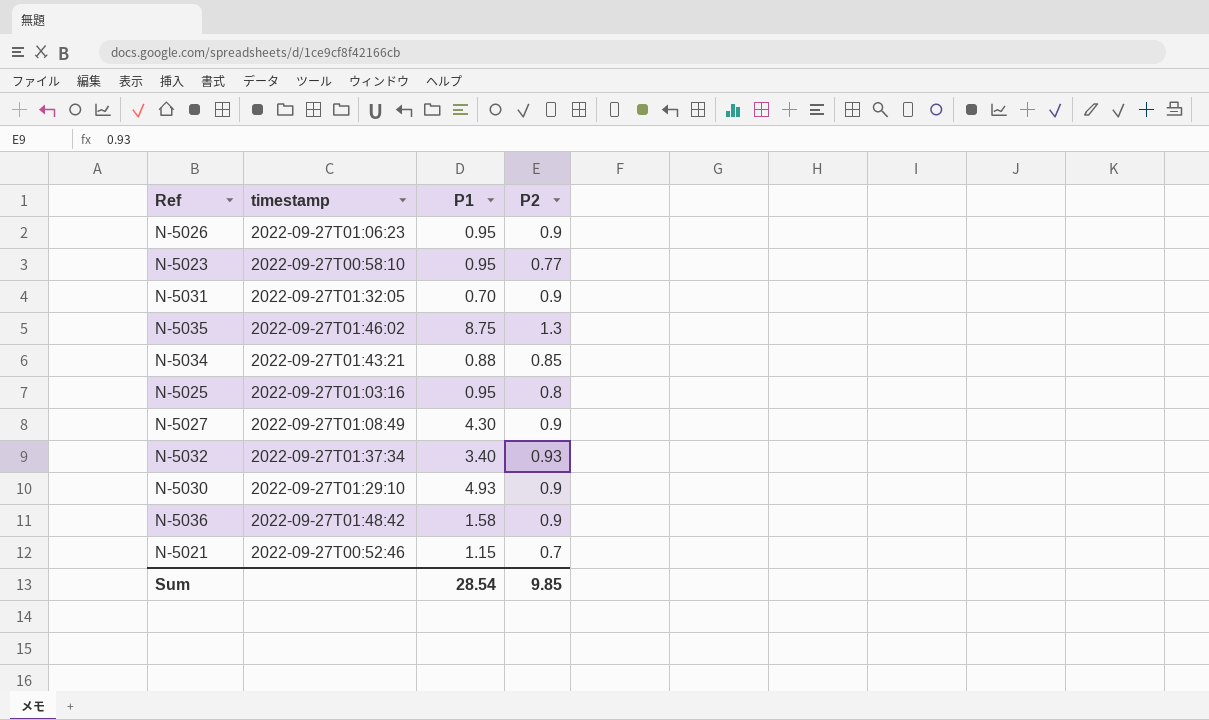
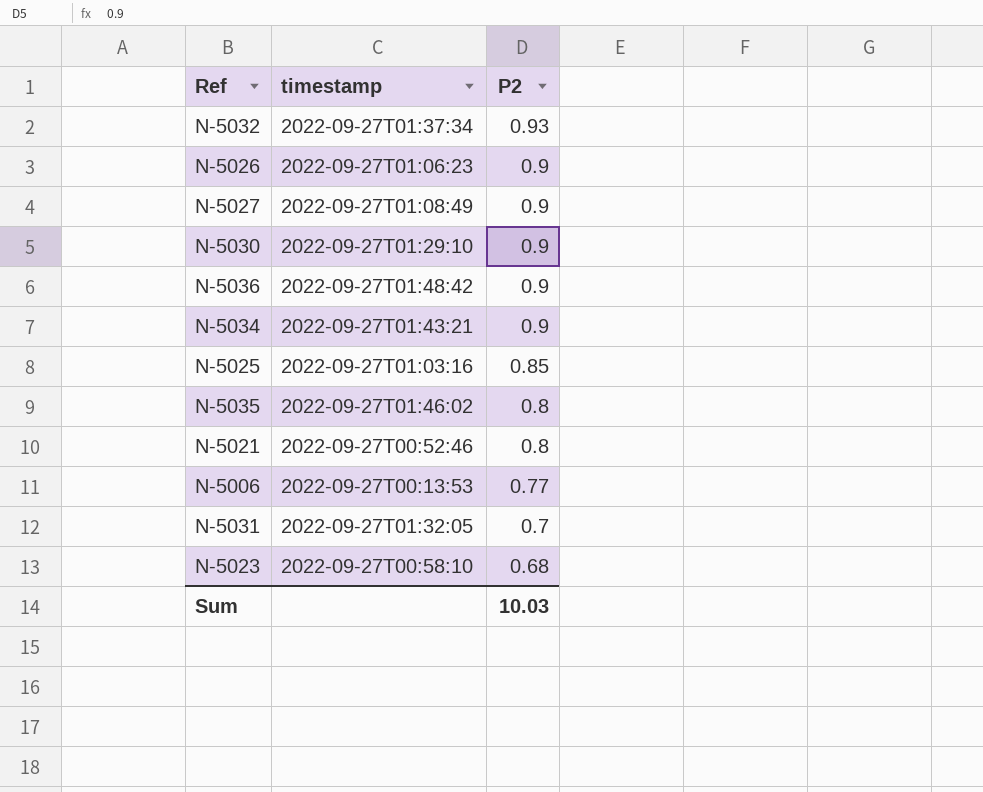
row order: none -> P2 descending
column P1 | position: 3 -> none
N-5034 | P2: 0.85 -> 0.9
N-5025 | P2: 0.8 -> 0.85
N-5035 | P2: 1.3 -> 0.8
N-5021 | P2: 0.7 -> 0.8
row N-5006: none -> 2022-09-27T00:13:53 | 0.77
N-5031 | P2: 0.9 -> 0.7
N-5023 | P2: 0.77 -> 0.68
Sum | P2: 9.85 -> 10.03

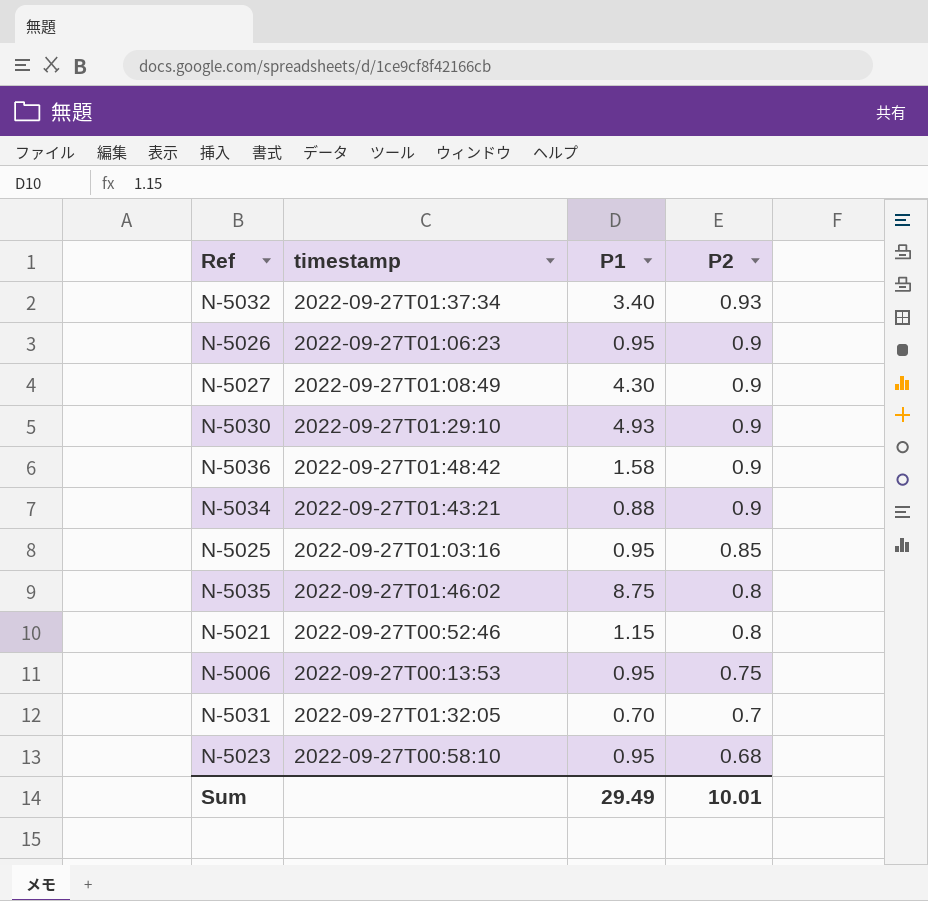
column P1 | position: none -> 3
N-5006 | P2: 0.77 -> 0.75
Sum | P2: 10.03 -> 10.01

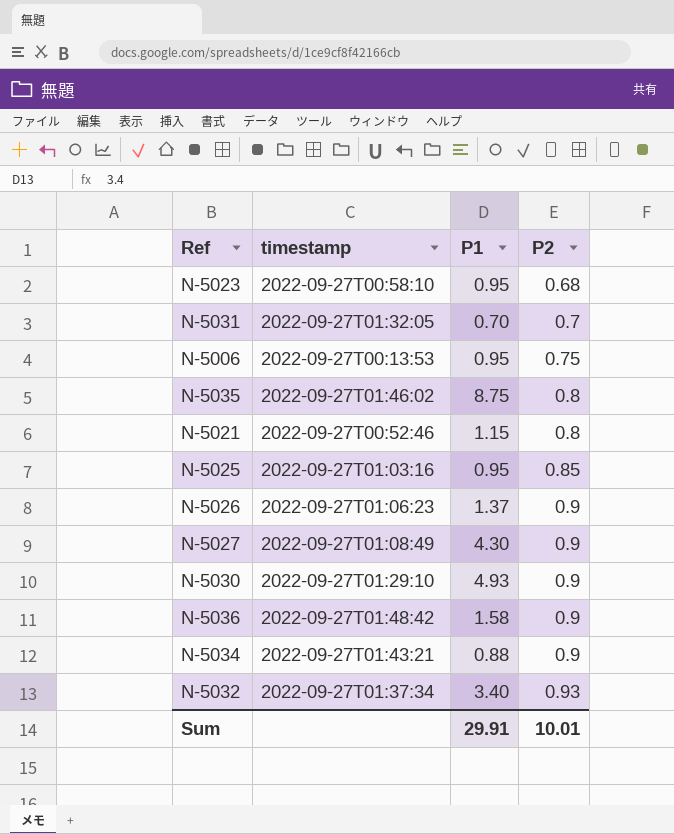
row order: P2 descending -> P2 ascending
N-5026 | P1: 0.95 -> 1.37
Sum | P1: 29.49 -> 29.91

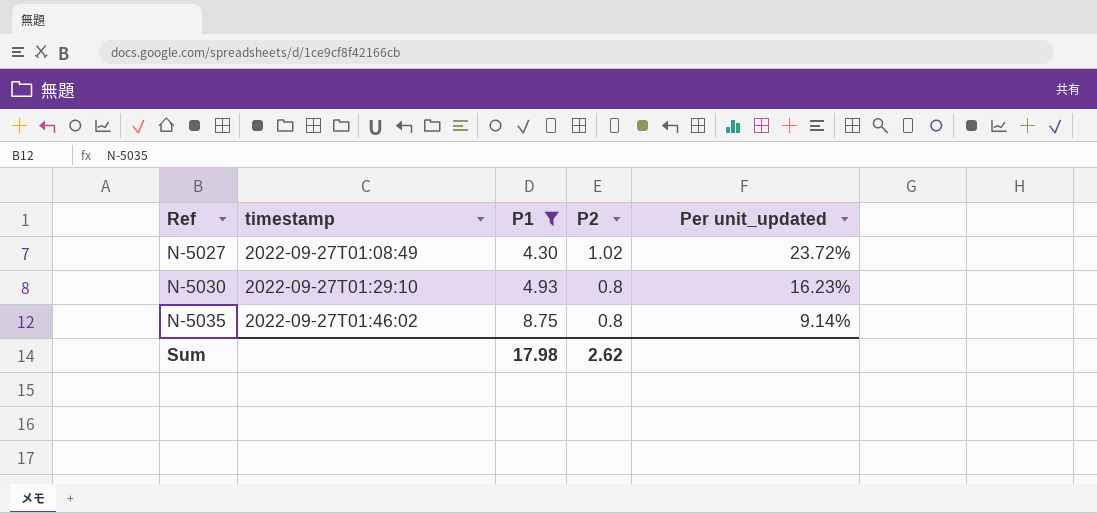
filter: none -> P1 >= 4.30
row order: P2 ascending -> Ref ascending
column Per unit_updated | formula: none -> [P2] / [P1]
N-5027 | P2: 0.9 -> 1.02
N-5030 | P2: 0.9 -> 0.8
Sum | P1: 29.91 -> 17.98
Sum | P2: 10.01 -> 2.62

